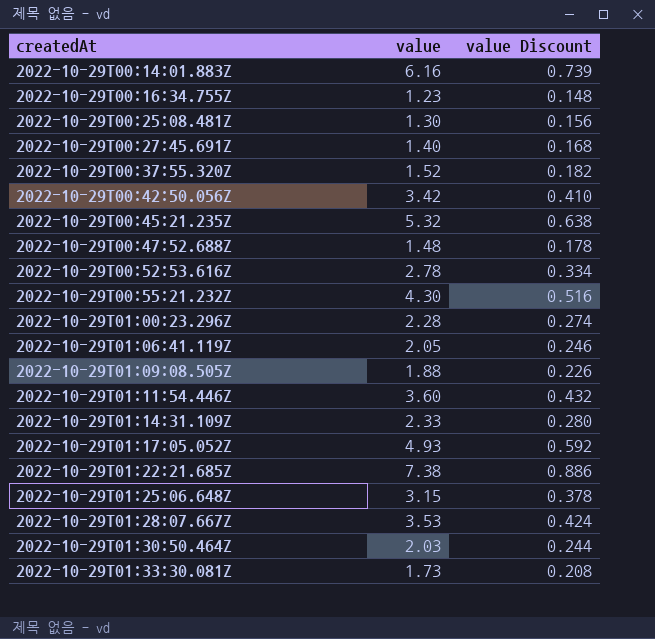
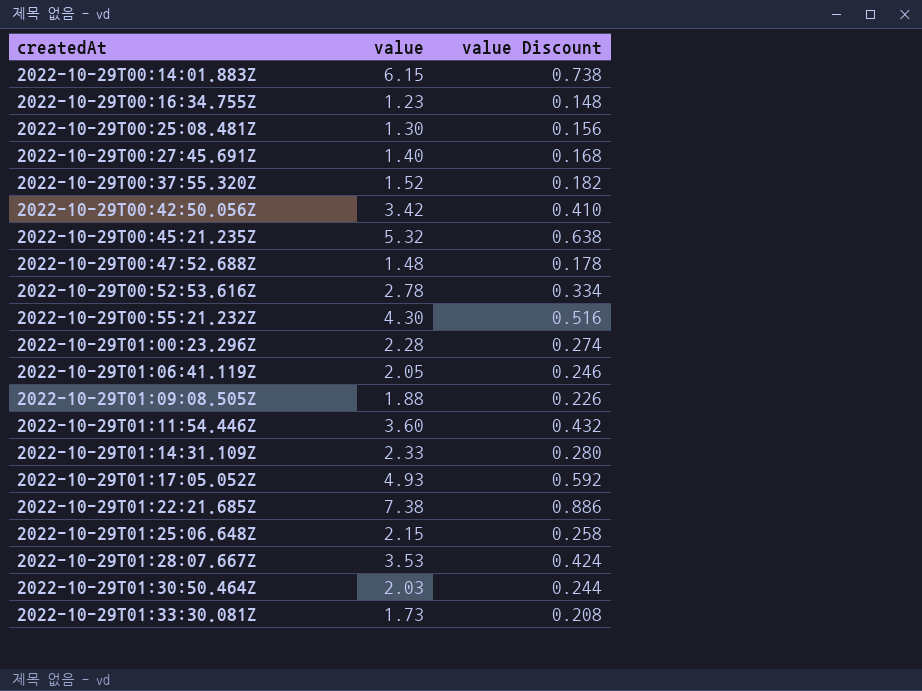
2022-10-29T00:14:01.883Z | value: 6.16 -> 6.15
2022-10-29T00:14:01.883Z | value Discount: 0.739 -> 0.738
2022-10-29T01:25:06.648Z | value: 3.15 -> 2.15
2022-10-29T01:25:06.648Z | value Discount: 0.378 -> 0.258

